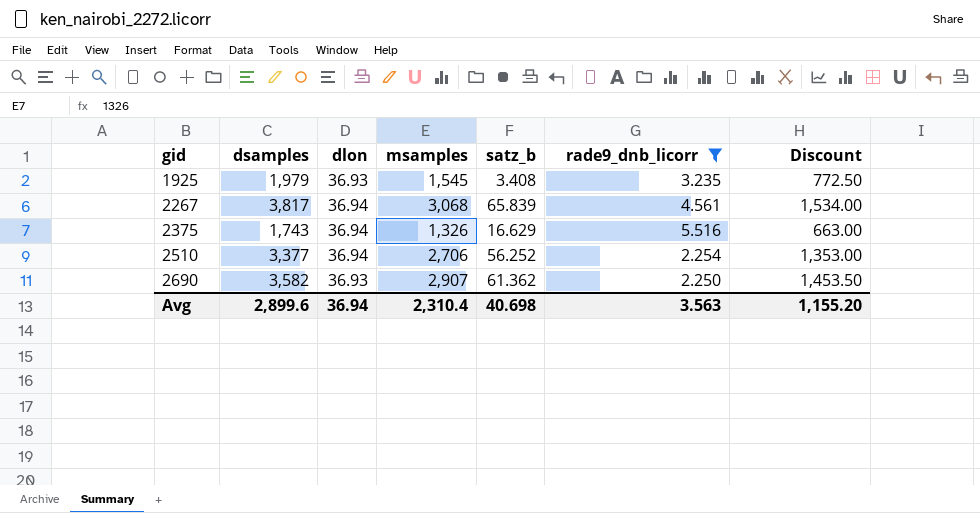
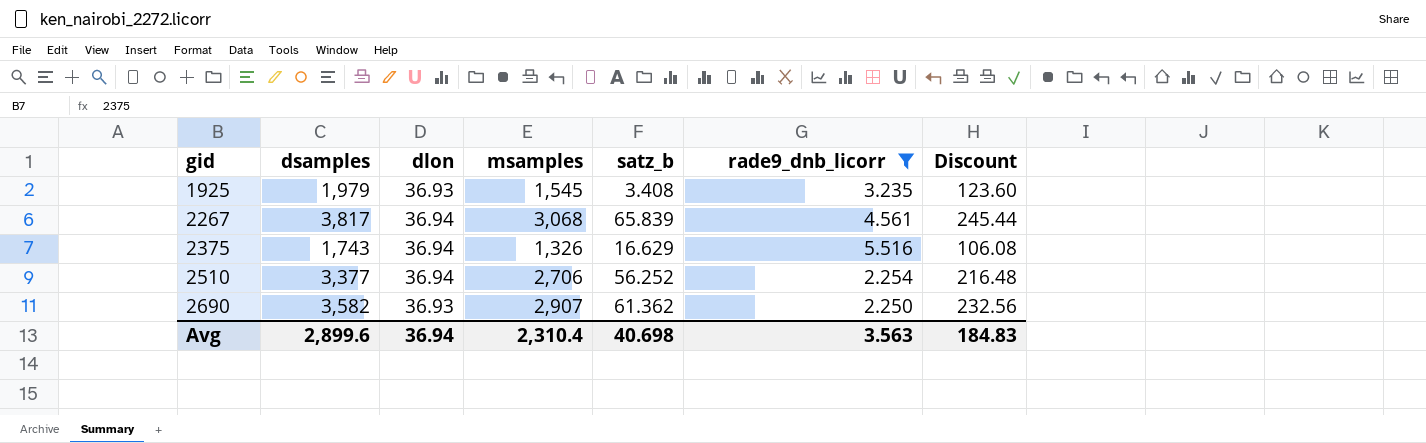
column Discount | formula: [msamples] * 0.5 -> [msamples] * 0.08
Avg | Discount: 1,155.20 -> 184.83

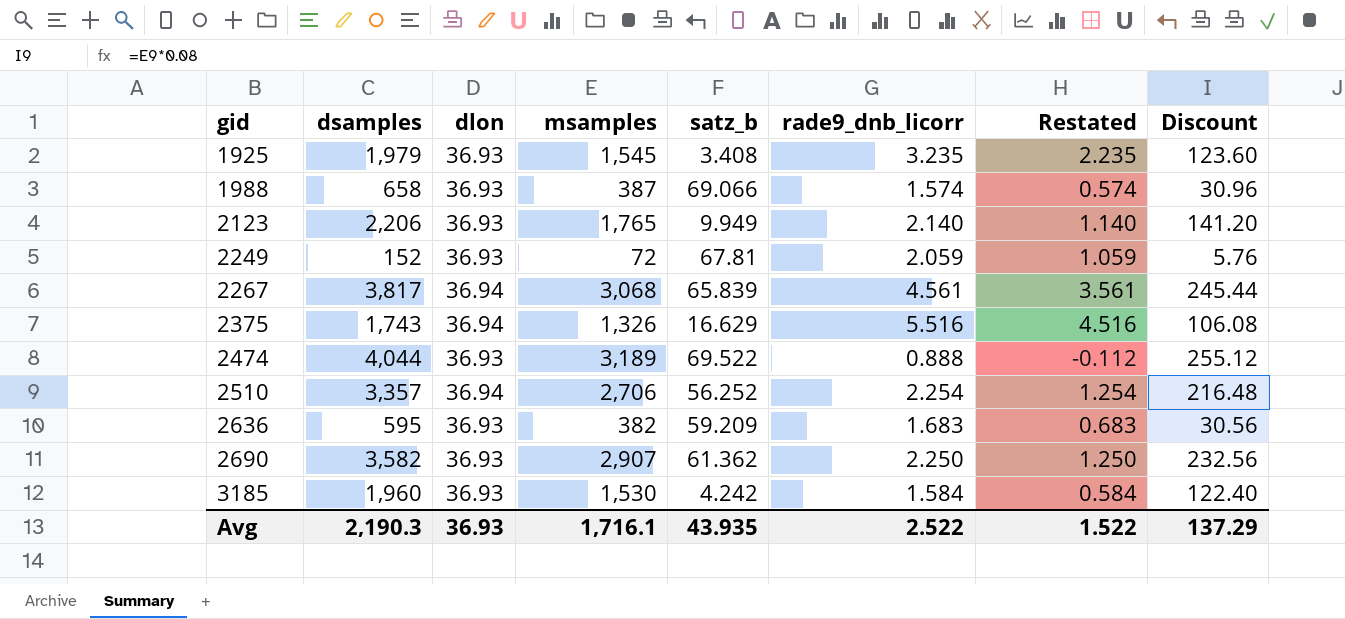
filter: rade9_dnb_licorr >= 2.250 -> none
column Restated | formula: none -> [rade9_dnb_licorr] - 1
2510 | dsamples: 3,377 -> 3,357
Avg | dsamples: 2,899.6 -> 2,190.3
Avg | dlon: 36.94 -> 36.93
Avg | msamples: 2,310.4 -> 1,716.1
Avg | satz_b: 40.698 -> 43.935
Avg | rade9_dnb_licorr: 3.563 -> 2.522
Avg | Discount: 184.83 -> 137.29

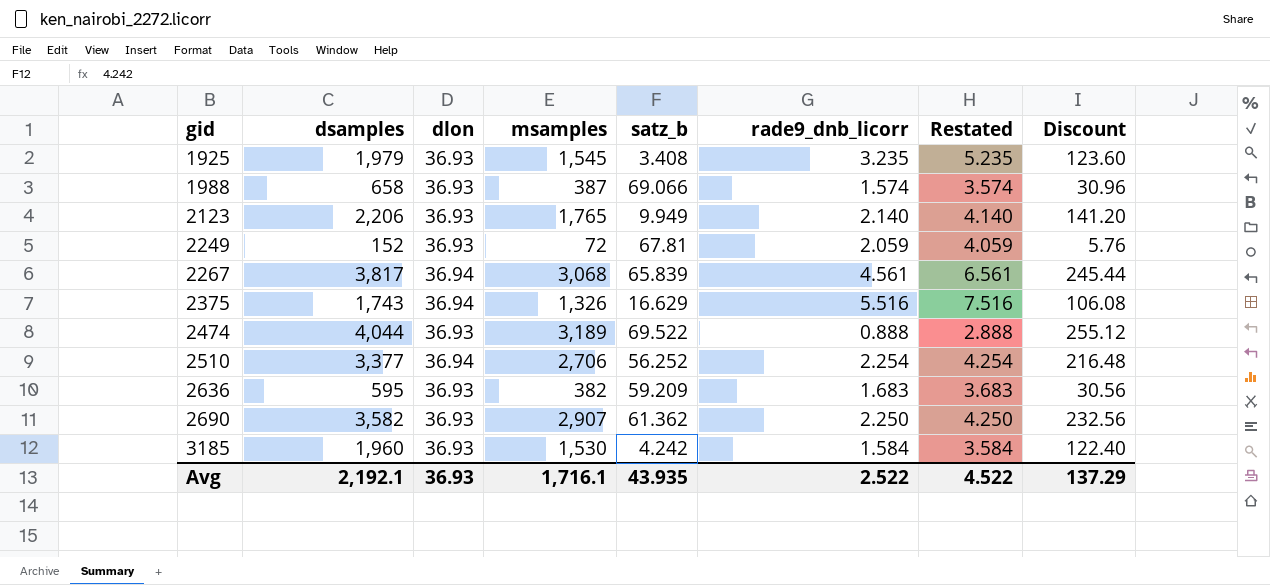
column Restated | formula: [rade9_dnb_licorr] - 1 -> [rade9_dnb_licorr] + 2
2510 | dsamples: 3,357 -> 3,377
Avg | dsamples: 2,190.3 -> 2,192.1
Avg | Restated: 1.522 -> 4.522

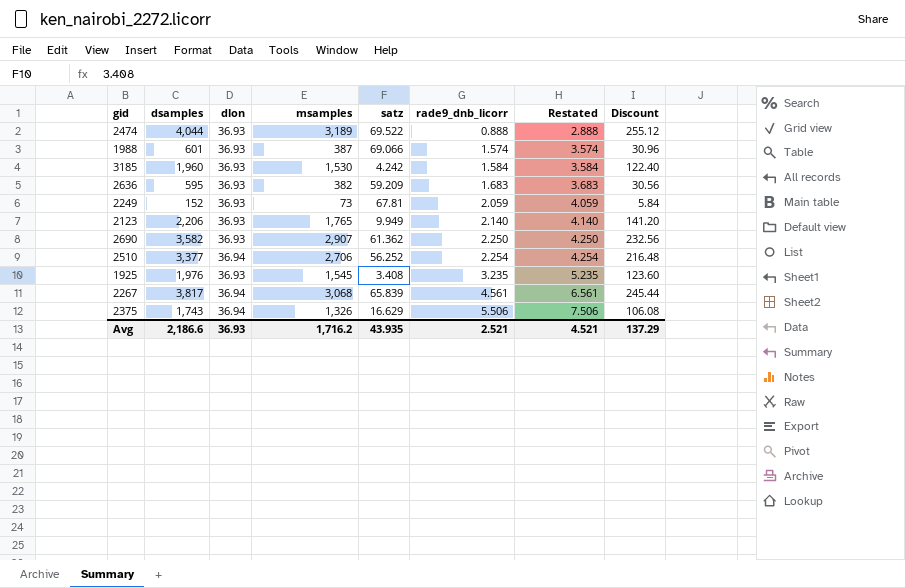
row order: gid ascending -> rade9_dnb_licorr ascending
column name: satz_b -> satz
1988 | dsamples: 658 -> 601
2249 | msamples: 72 -> 73
2249 | Discount: 5.76 -> 5.84
1925 | dsamples: 1,979 -> 1,976
2375 | rade9_dnb_licorr: 5.516 -> 5.506
2375 | Restated: 7.516 -> 7.506
Avg | dsamples: 2,192.1 -> 2,186.6
Avg | msamples: 1,716.1 -> 1,716.2
Avg | rade9_dnb_licorr: 2.522 -> 2.521
Avg | Restated: 4.522 -> 4.521

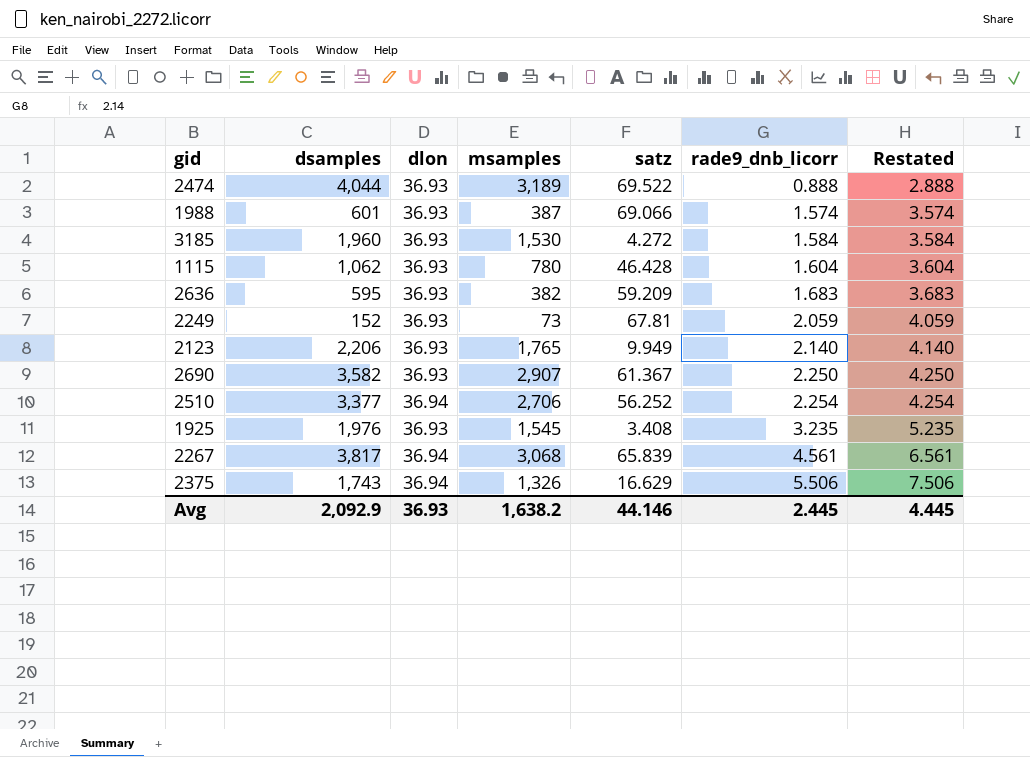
column Discount | formula: [msamples] * 0.08 -> none
3185 | satz: 4.242 -> 4.272
row 1115: none -> 1,062 | 36.93 | 780 | 46.428 | 1.604 | 3.604
2690 | satz: 61.362 -> 61.367
Avg | dsamples: 2,186.6 -> 2,092.9
Avg | msamples: 1,716.2 -> 1,638.2
Avg | satz: 43.935 -> 44.146
Avg | rade9_dnb_licorr: 2.521 -> 2.445
Avg | Restated: 4.521 -> 4.445

